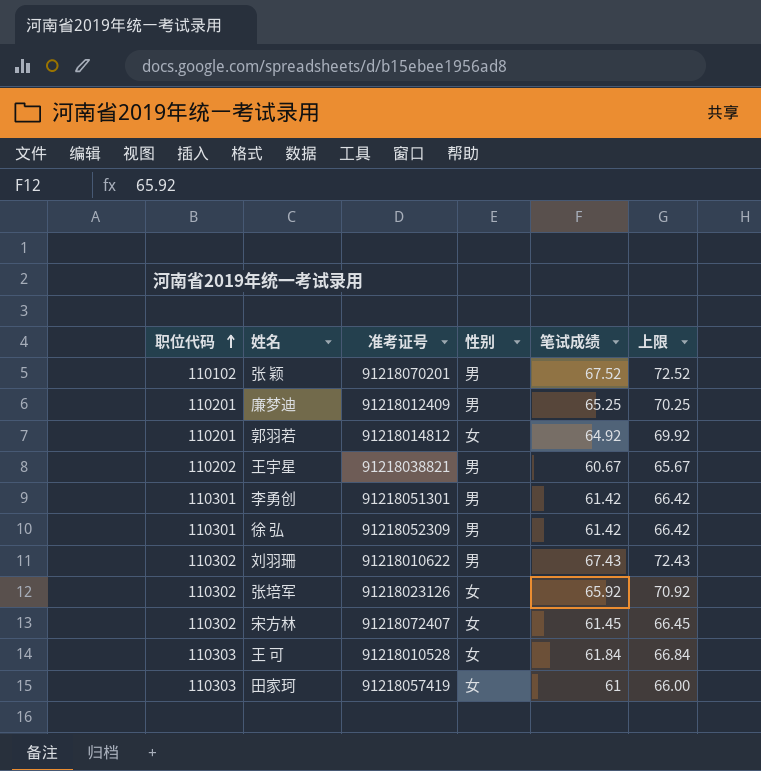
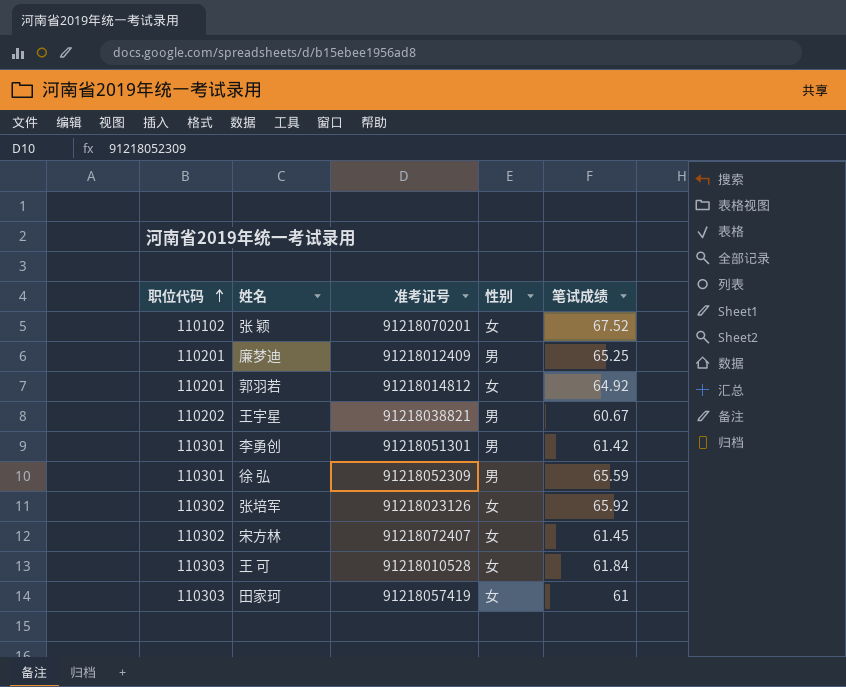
column 上限 | formula: [笔试成绩] + 5 -> none
row 刘羽珊: 110302 | 91218010622 | 男 | 67.43 | 72.43 -> none
张 颖 | 性别: 男 -> 女
徐 弘 | 笔试成绩: 61.42 -> 65.59

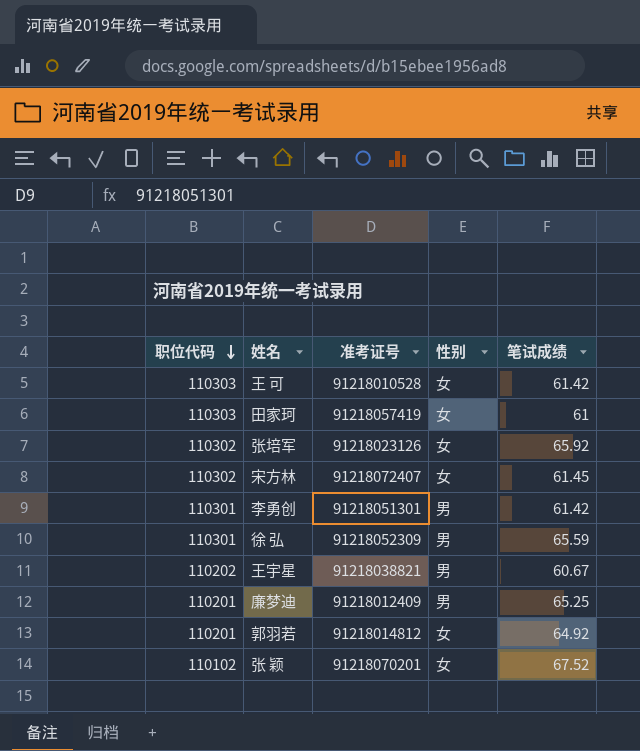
row order: 职位代码 ascending -> 职位代码 descending
王 可 | 笔试成绩: 61.84 -> 61.42

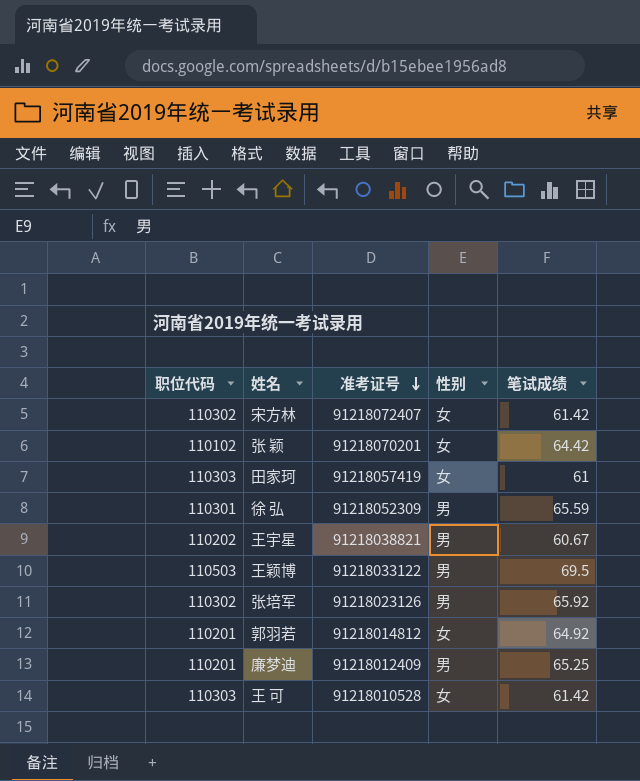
row order: 职位代码 descending -> 准考证号 descending
row 李勇创: 110301 | 91218051301 | 男 | 61.42 -> none
宋方林 | 笔试成绩: 61.45 -> 61.42
张 颖 | 笔试成绩: 67.52 -> 64.42
row 王颖博: none -> 110503 | 91218033122 | 男 | 69.5
张培军 | 性别: 女 -> 男

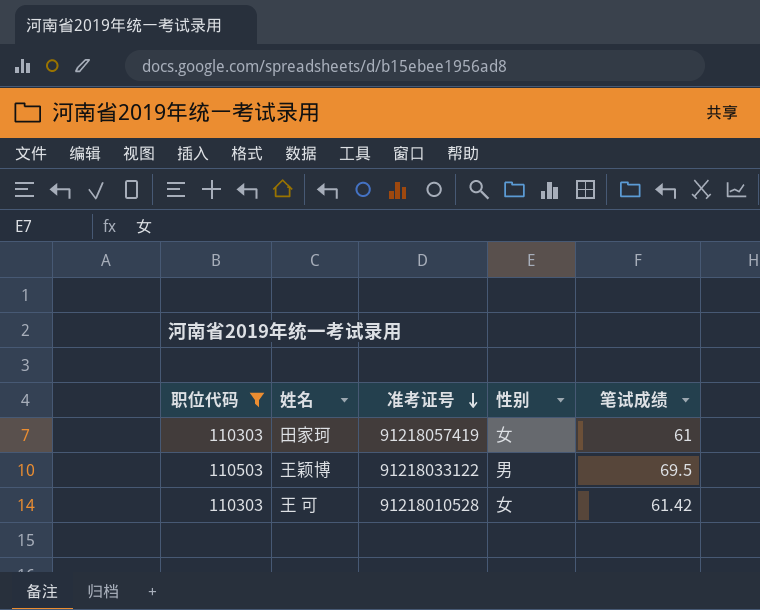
filter: none -> 职位代码 >= 110303

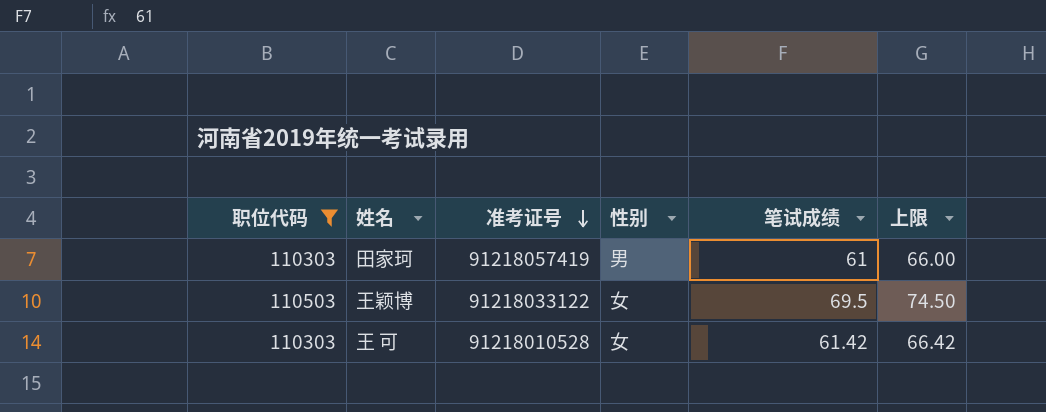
column 上限 | formula: none -> [笔试成绩] + 5
田家珂 | 性别: 女 -> 男
王颖博 | 性别: 男 -> 女

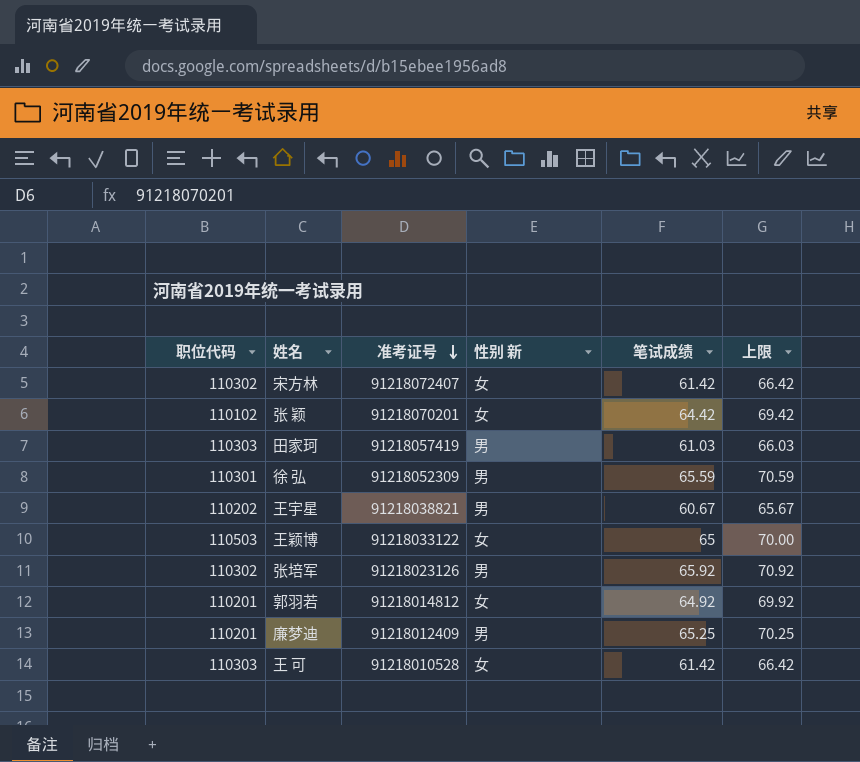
filter: 职位代码 >= 110303 -> none
column name: 性别 -> 性别 新
田家珂 | 笔试成绩: 61 -> 61.03
田家珂 | 上限: 66.00 -> 66.03
王颖博 | 笔试成绩: 69.5 -> 65
王颖博 | 上限: 74.50 -> 70.00

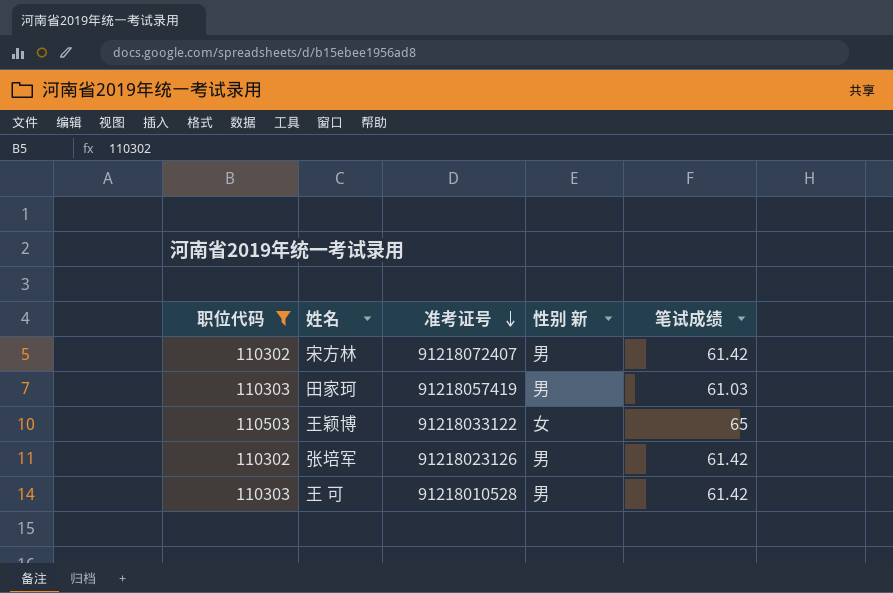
filter: none -> 职位代码 >= 110302
column 上限 | formula: [笔试成绩] + 5 -> none
宋方林 | 性别 新: 女 -> 男
张培军 | 笔试成绩: 65.92 -> 61.42
王 可 | 性别 新: 女 -> 男

